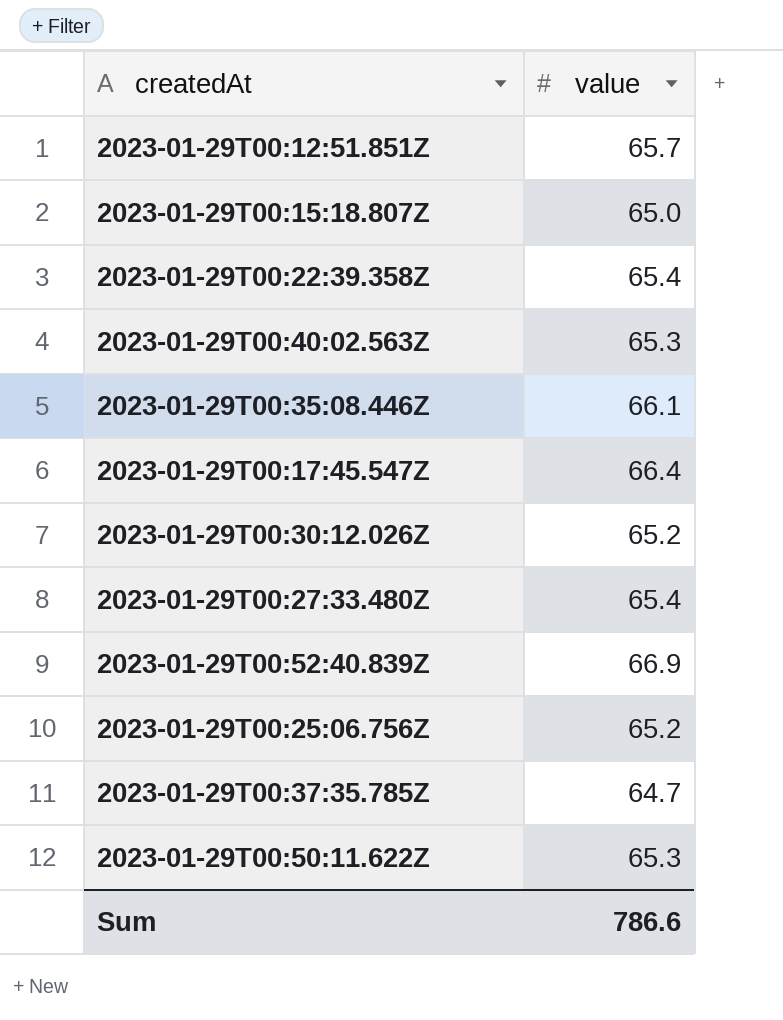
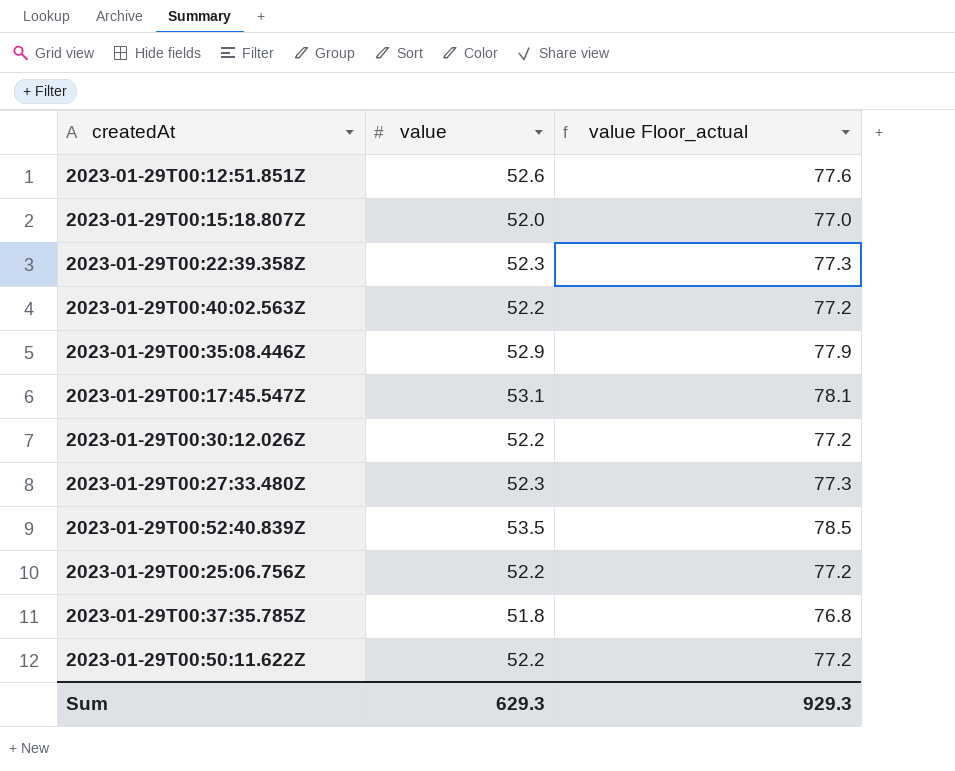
column value Floor_actual | formula: none -> [value] + 25
2023-01-29T00:12:51.851Z | value: 65.7 -> 52.6
2023-01-29T00:15:18.807Z | value: 65.0 -> 52.0
2023-01-29T00:22:39.358Z | value: 65.4 -> 52.3
2023-01-29T00:40:02.563Z | value: 65.3 -> 52.2
2023-01-29T00:35:08.446Z | value: 66.1 -> 52.9
2023-01-29T00:17:45.547Z | value: 66.4 -> 53.1
2023-01-29T00:30:12.026Z | value: 65.2 -> 52.2
2023-01-29T00:27:33.480Z | value: 65.4 -> 52.3
2023-01-29T00:52:40.839Z | value: 66.9 -> 53.5
2023-01-29T00:25:06.756Z | value: 65.2 -> 52.2
2023-01-29T00:37:35.785Z | value: 64.7 -> 51.8
2023-01-29T00:50:11.622Z | value: 65.3 -> 52.2
Sum | value: 786.6 -> 629.3

